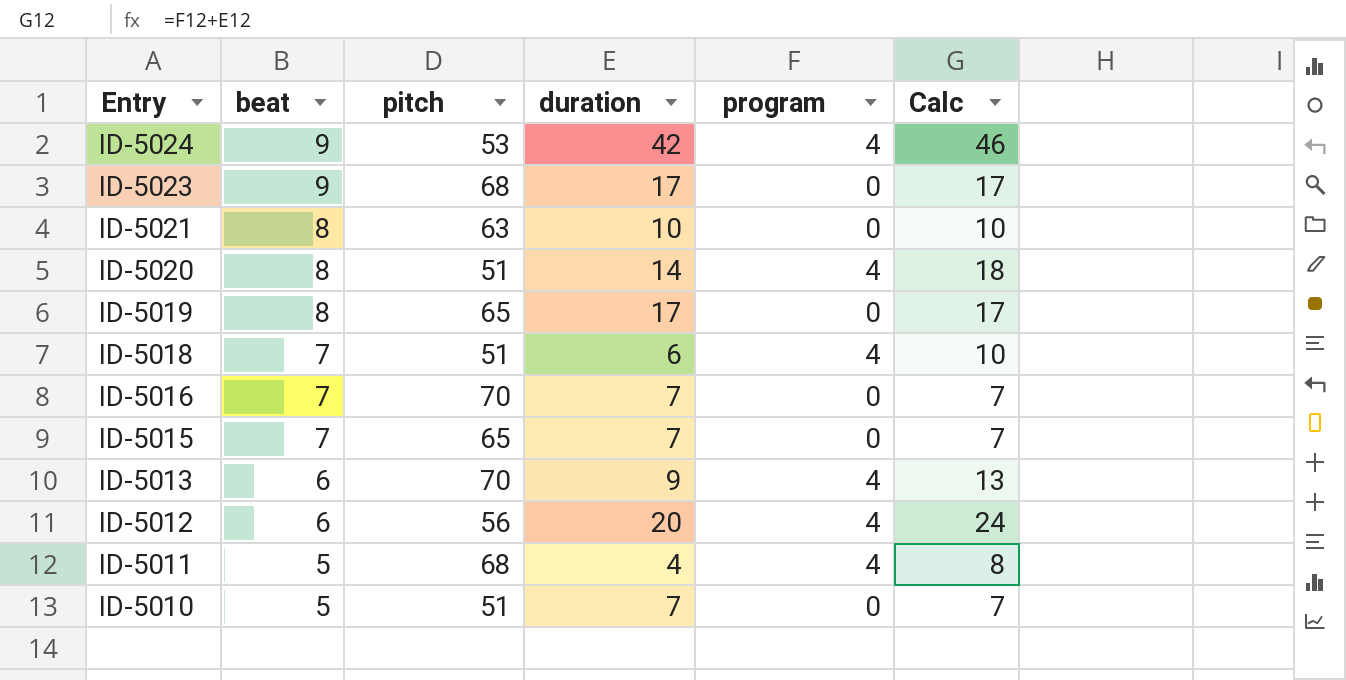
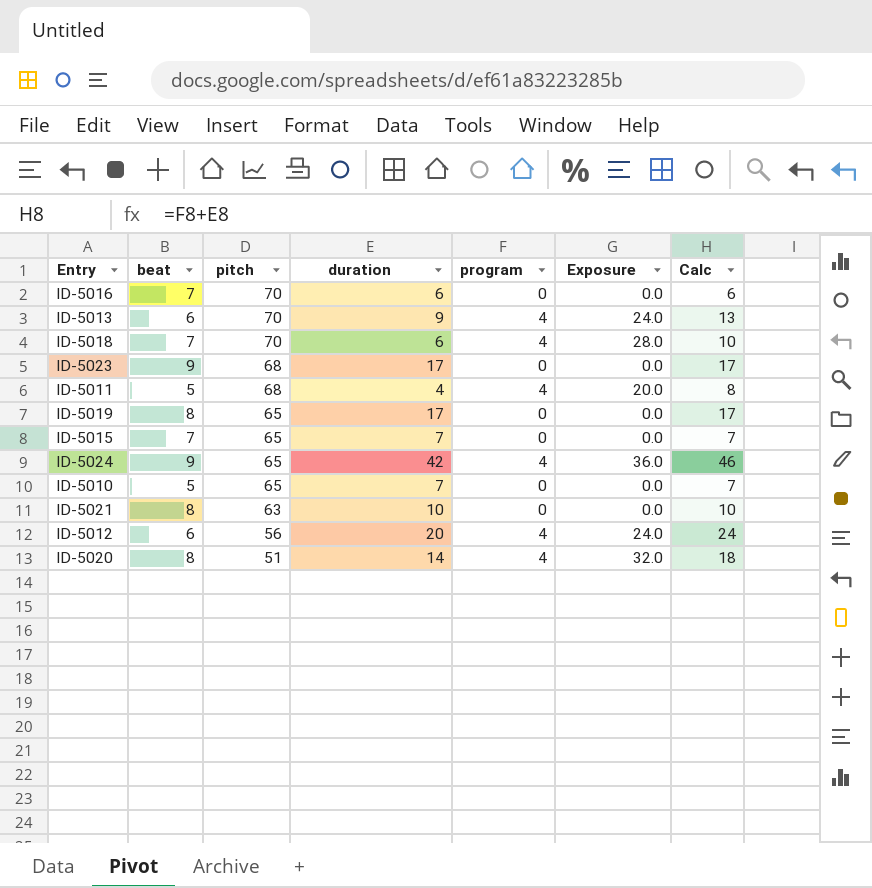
row order: Entry descending -> pitch descending
column Exposure | formula: none -> [beat] * [program]
ID-5016 | duration: 7 -> 6
ID-5016 | Calc: 7 -> 6
ID-5018 | pitch: 51 -> 70
ID-5024 | pitch: 53 -> 65
ID-5010 | pitch: 51 -> 65

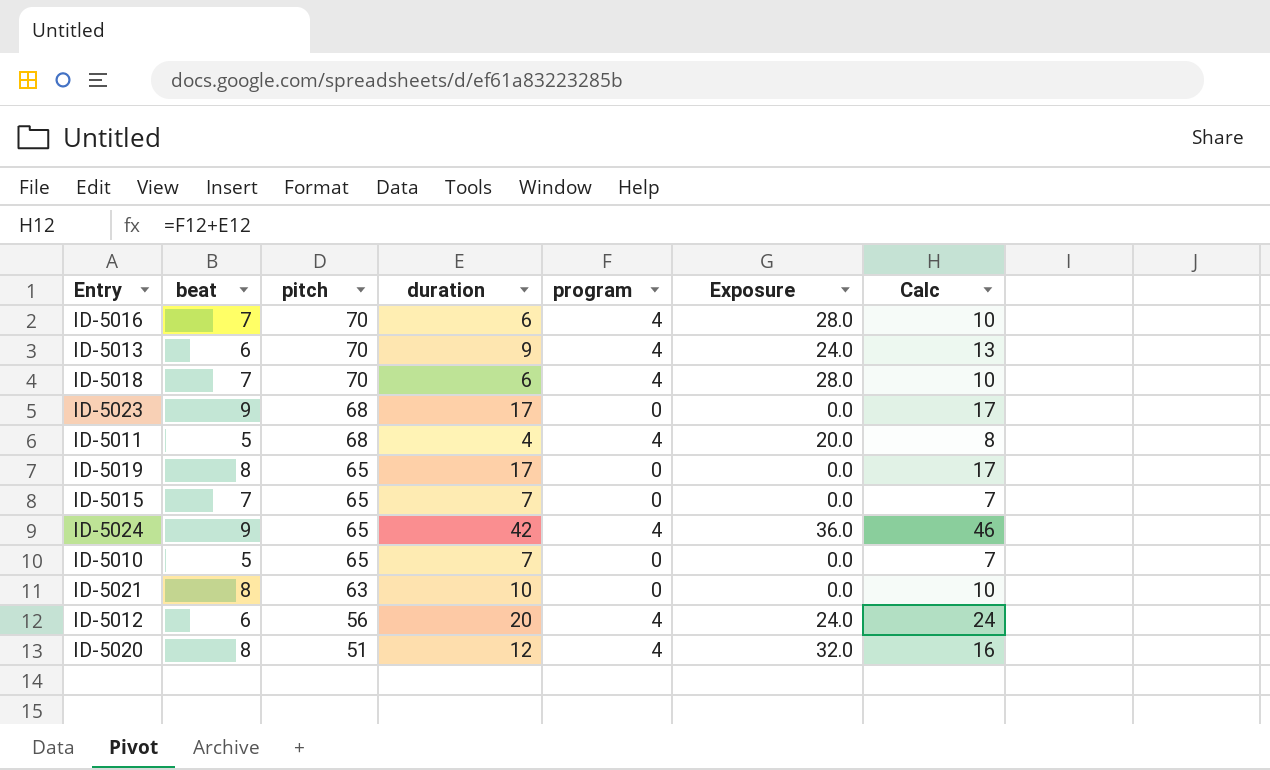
ID-5016 | program: 0 -> 4
ID-5016 | Exposure: 0.0 -> 28.0
ID-5016 | Calc: 6 -> 10
ID-5020 | duration: 14 -> 12
ID-5020 | Calc: 18 -> 16

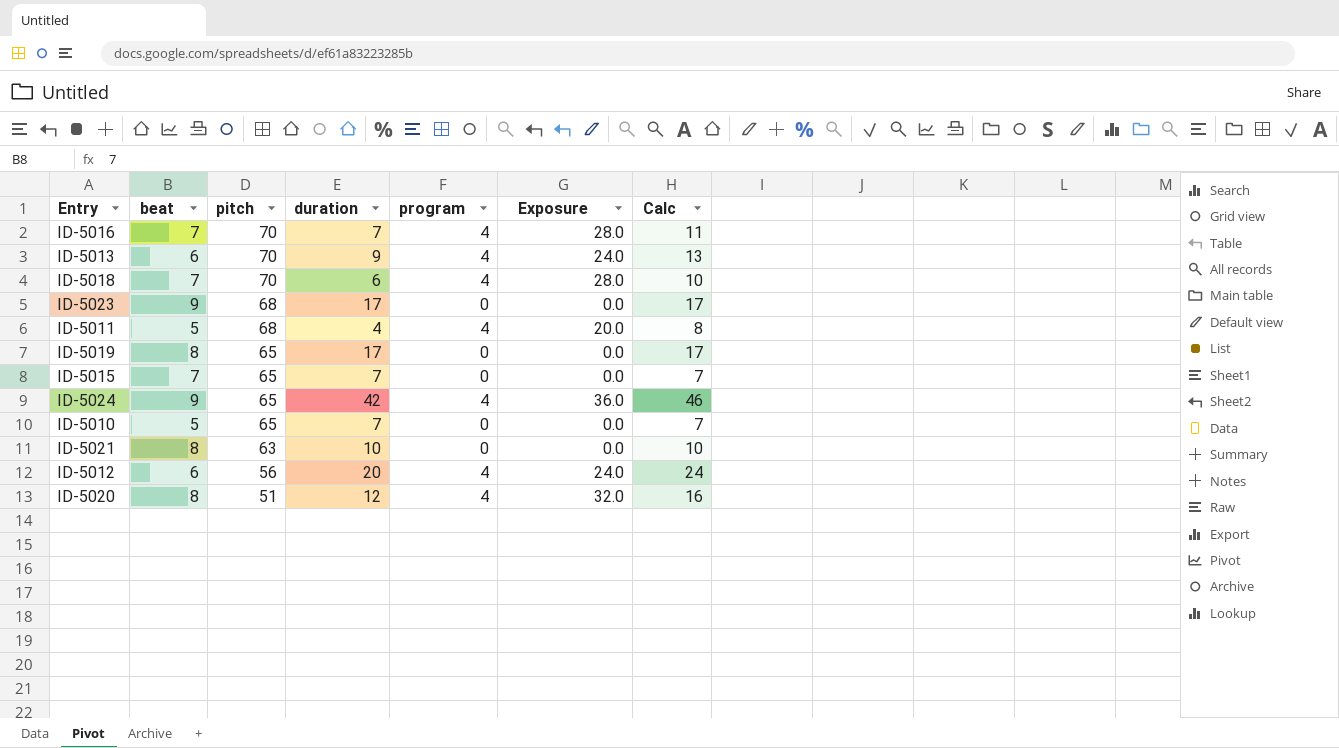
ID-5016 | duration: 6 -> 7
ID-5016 | Calc: 10 -> 11

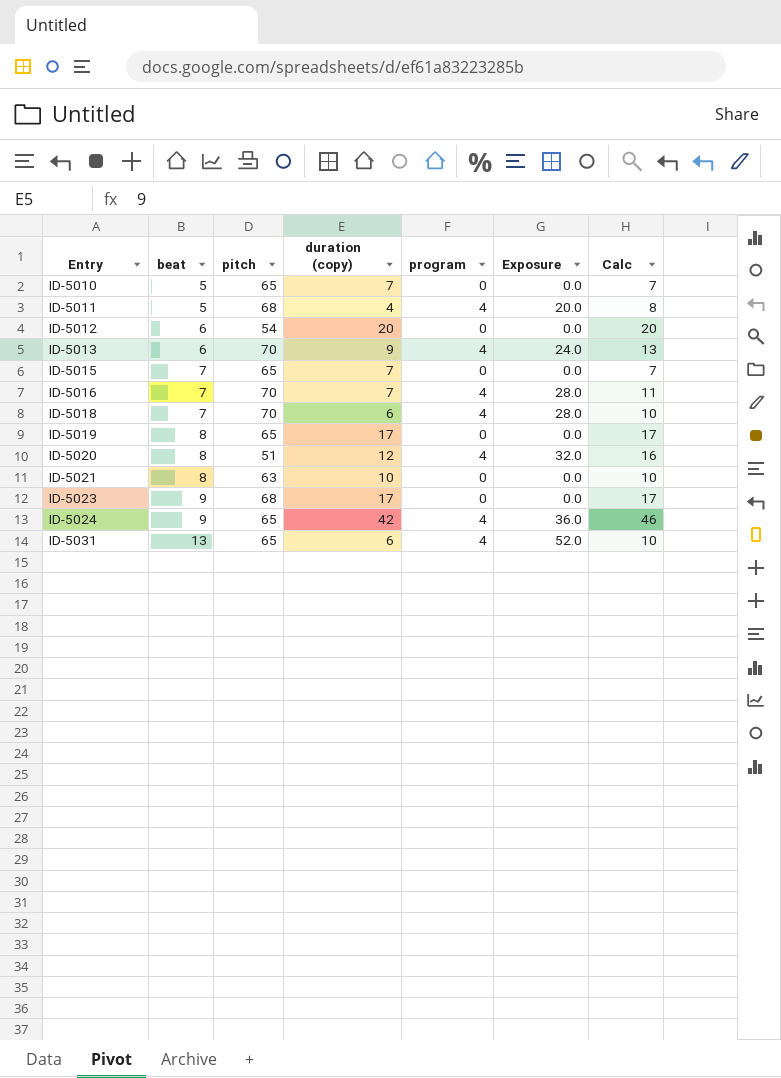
row order: pitch descending -> Entry ascending
column name: duration -> duration (copy)
ID-5012 | pitch: 56 -> 54
ID-5012 | program: 4 -> 0
ID-5012 | Exposure: 24.0 -> 0.0
ID-5012 | Calc: 24 -> 20
row ID-5031: none -> 13 | 65 | 6 | 4 | 52.0 | 10

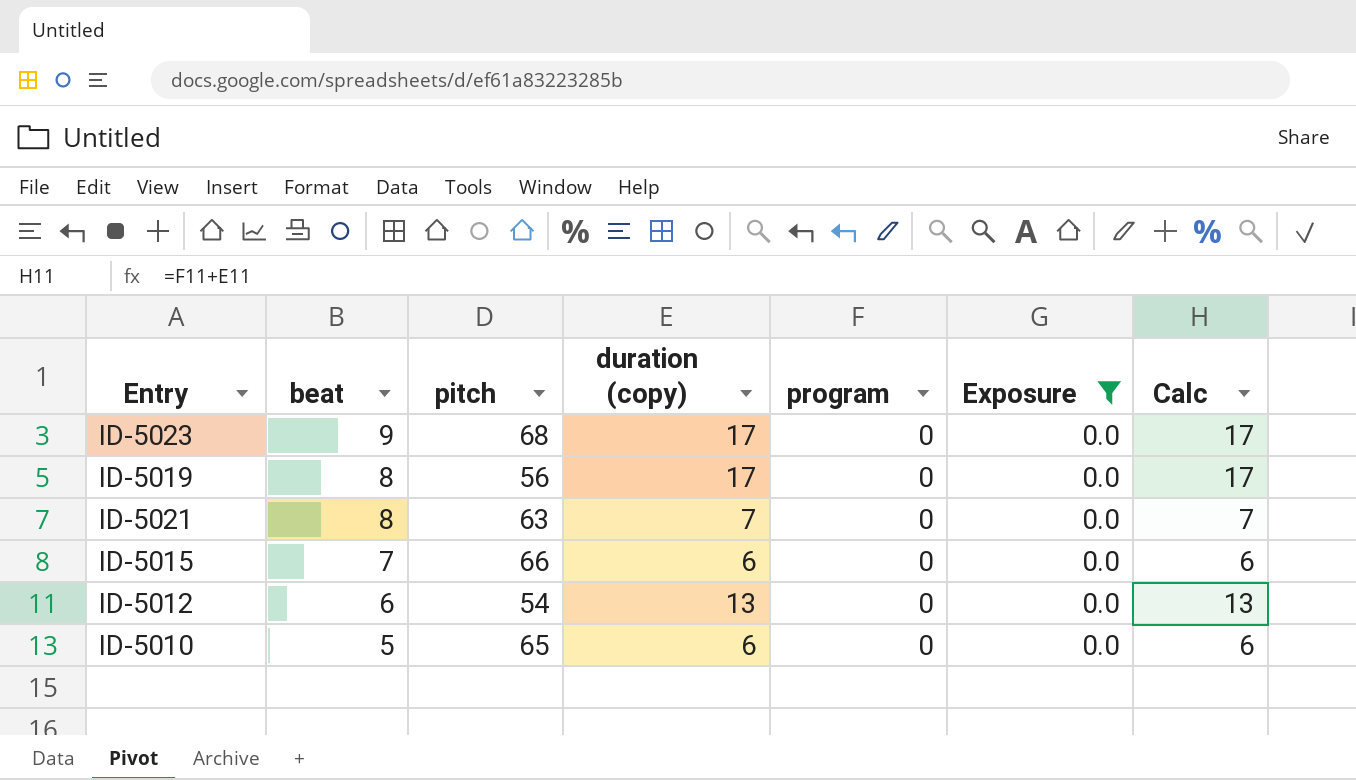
filter: none -> Exposure = 0.0
row order: Entry ascending -> beat descending
ID-5019 | pitch: 65 -> 56
ID-5021 | duration (copy): 10 -> 7
ID-5021 | Calc: 10 -> 7
ID-5015 | pitch: 65 -> 66
ID-5015 | duration (copy): 7 -> 6
ID-5015 | Calc: 7 -> 6
ID-5012 | duration (copy): 20 -> 13
ID-5012 | Calc: 20 -> 13
ID-5010 | duration (copy): 7 -> 6
ID-5010 | Calc: 7 -> 6

